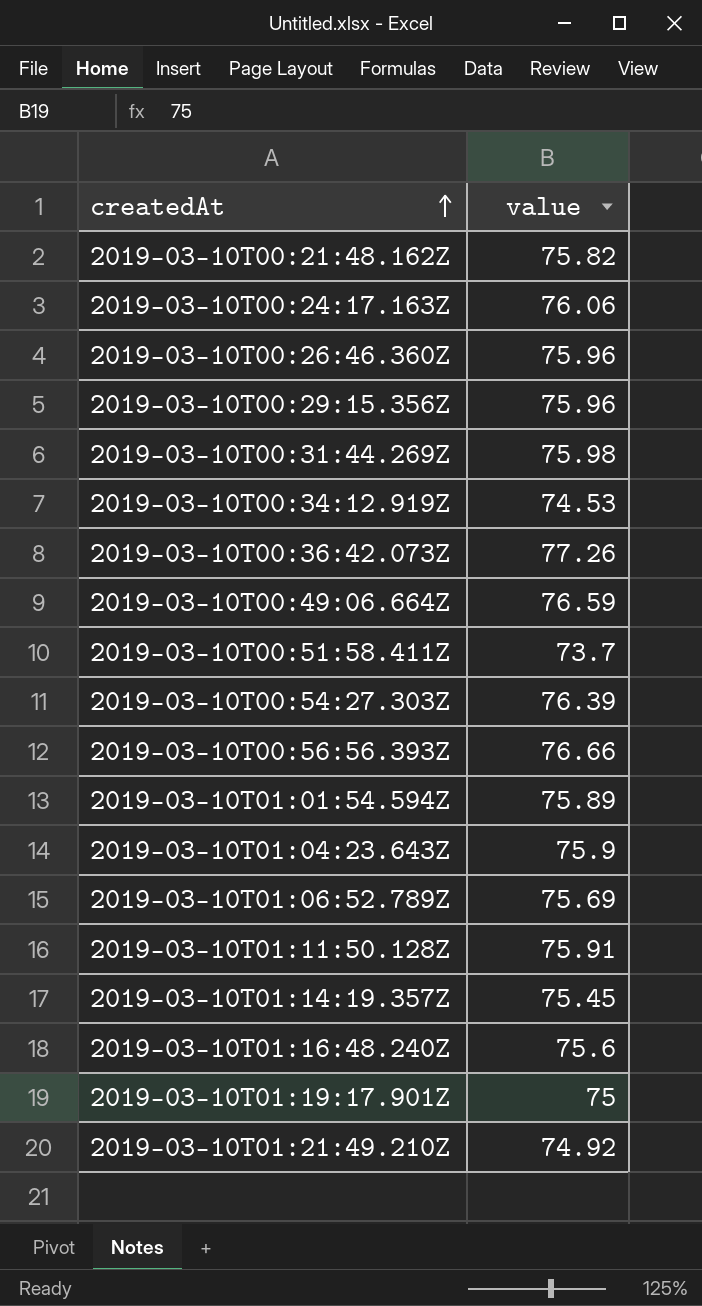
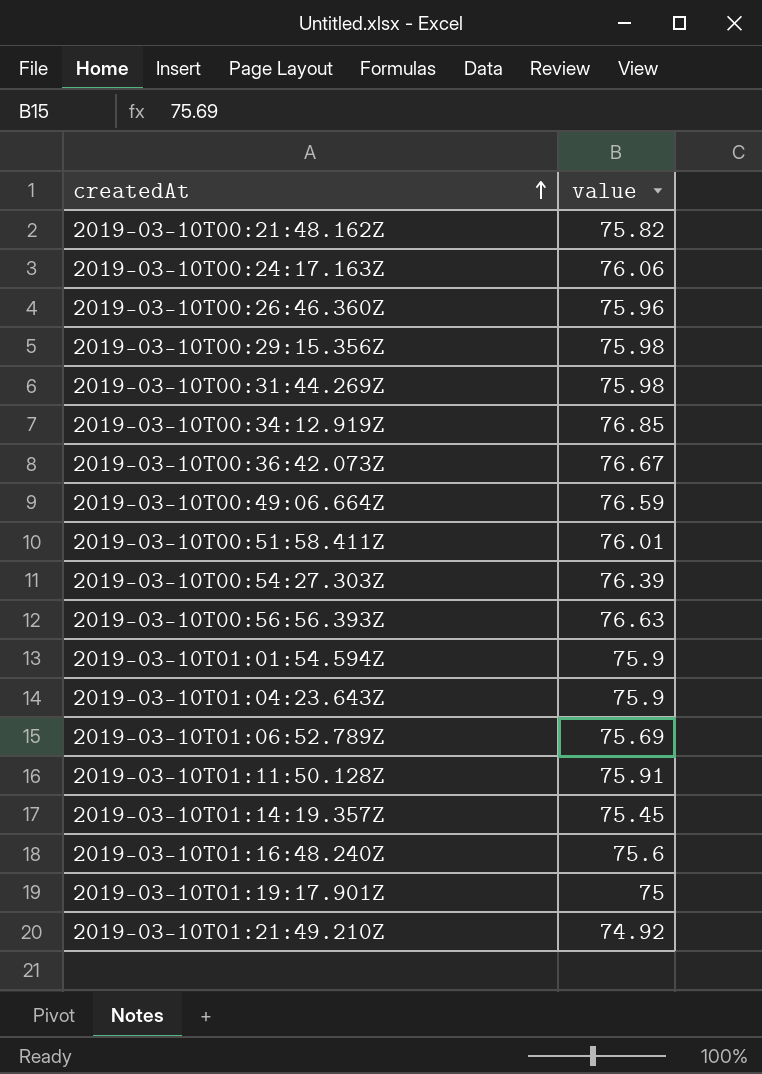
2019-03-10T00:29:15.356Z | value: 75.96 -> 75.98
2019-03-10T00:34:12.919Z | value: 74.53 -> 76.85
2019-03-10T00:36:42.073Z | value: 77.26 -> 76.67
2019-03-10T00:51:58.411Z | value: 73.7 -> 76.01
2019-03-10T00:56:56.393Z | value: 76.66 -> 76.63
2019-03-10T01:01:54.594Z | value: 75.89 -> 75.9

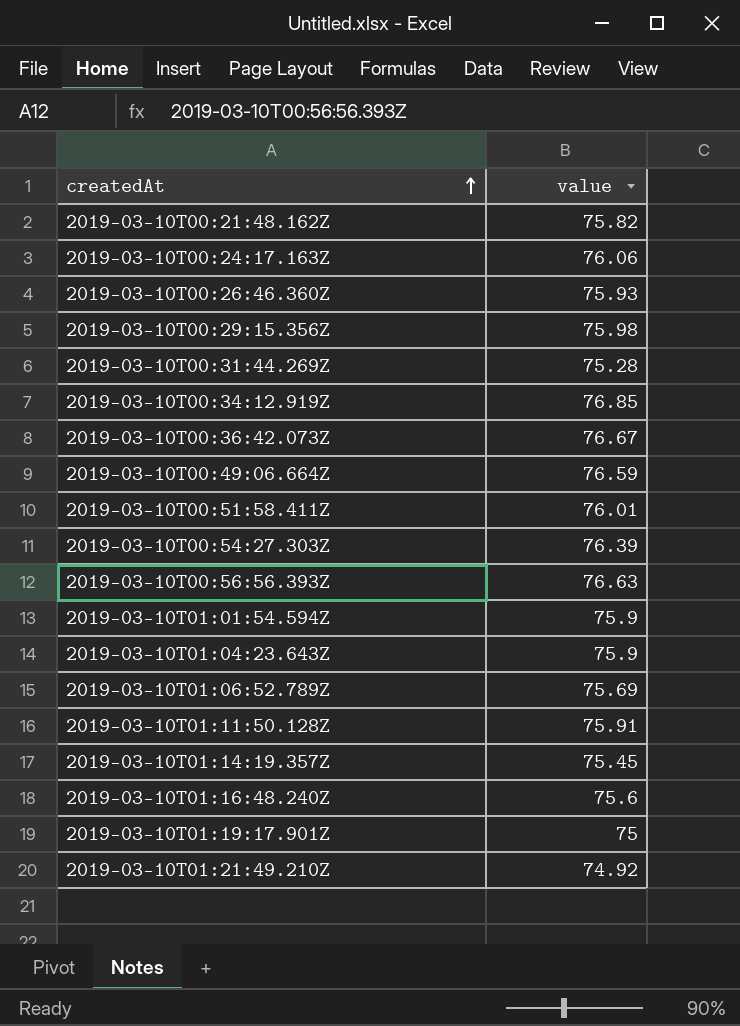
2019-03-10T00:26:46.360Z | value: 75.96 -> 75.93
2019-03-10T00:31:44.269Z | value: 75.98 -> 75.28

